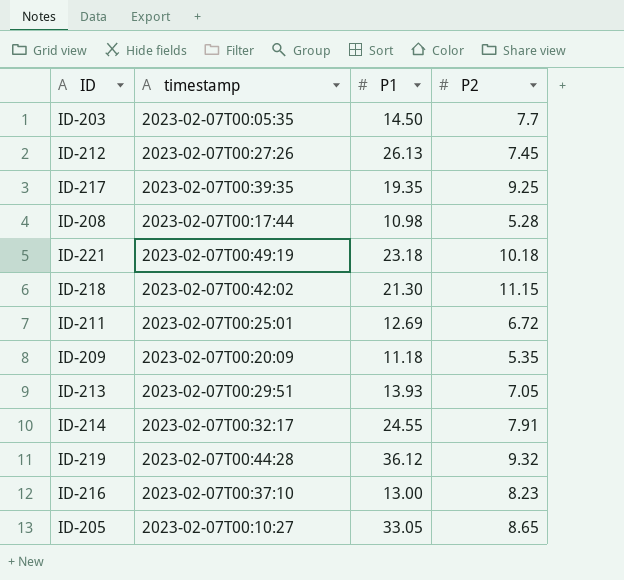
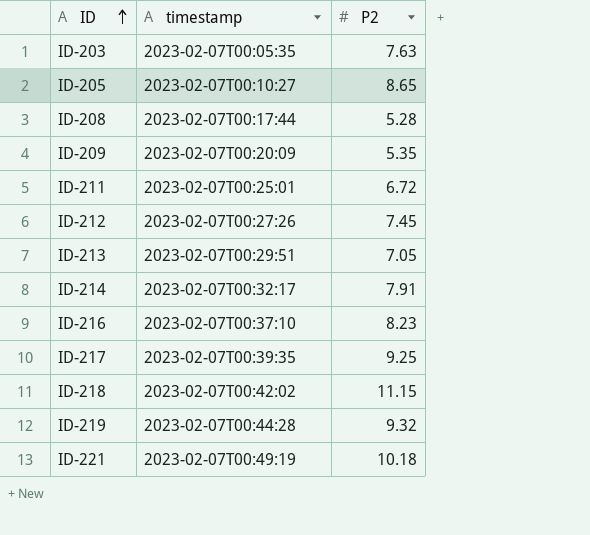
row order: none -> ID ascending
column P1 | position: 3 -> none
ID-203 | P2: 7.7 -> 7.63

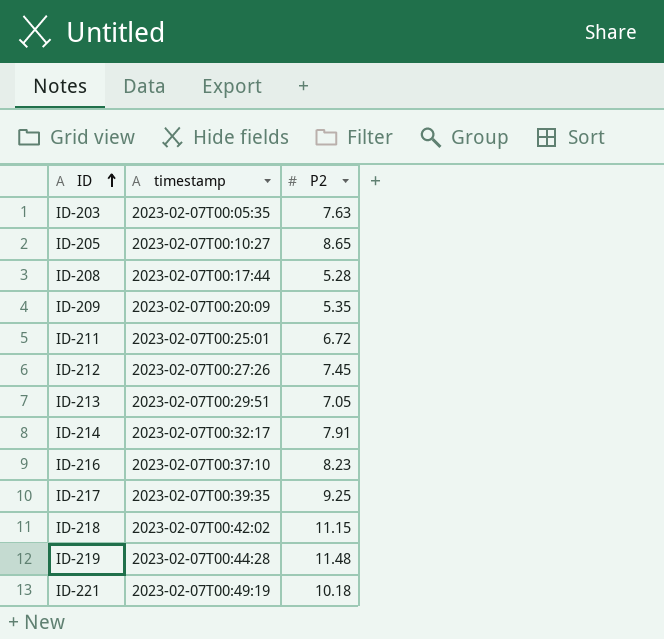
ID-219 | P2: 9.32 -> 11.48

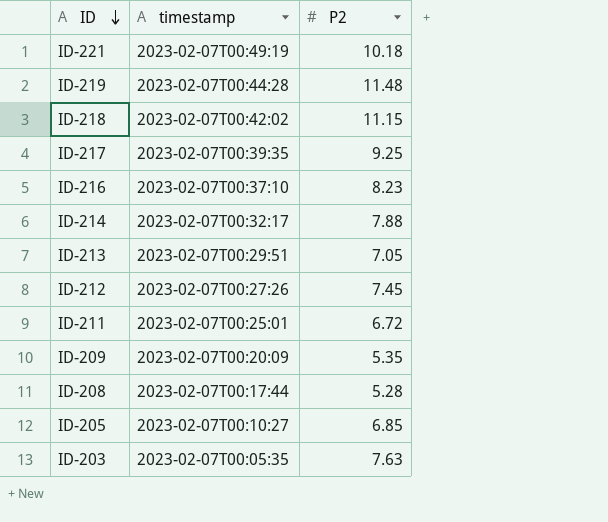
row order: ID ascending -> ID descending
ID-214 | P2: 7.91 -> 7.88
ID-205 | P2: 8.65 -> 6.85

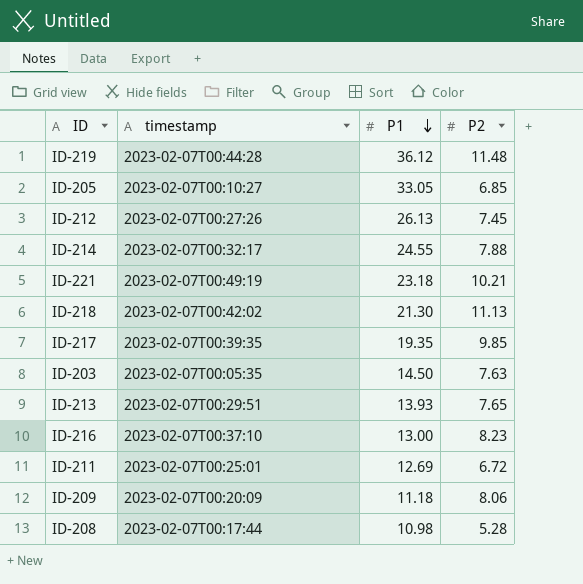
row order: ID descending -> P1 descending
column P1 | position: none -> 3
ID-221 | P2: 10.18 -> 10.21
ID-218 | P2: 11.15 -> 11.13
ID-217 | P2: 9.25 -> 9.85
ID-213 | P2: 7.05 -> 7.65
ID-209 | P2: 5.35 -> 8.06

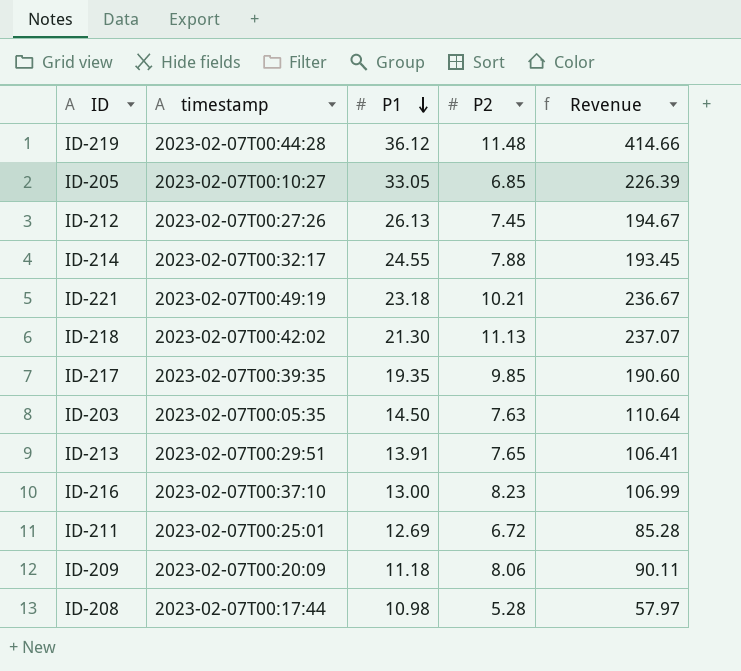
column Revenue | formula: none -> [P1] * [P2]
ID-213 | P1: 13.93 -> 13.91

